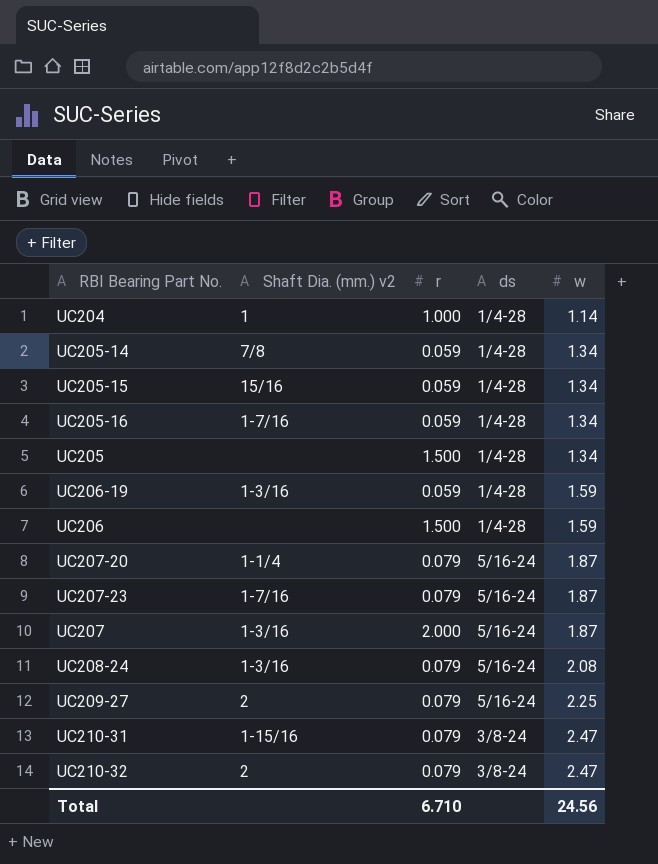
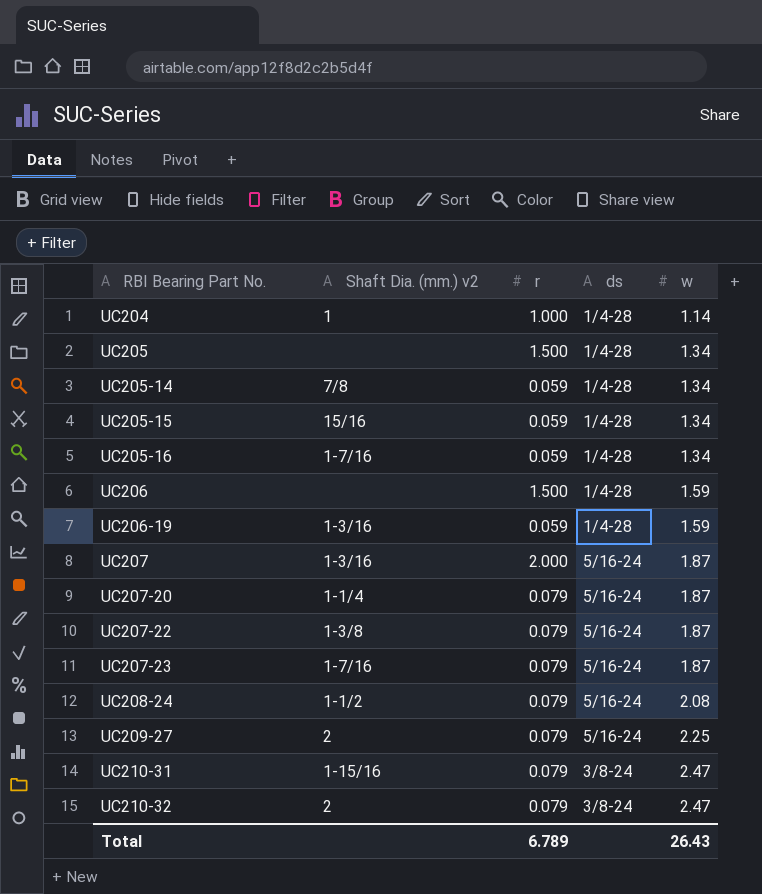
row order: w ascending -> RBI Bearing Part No. ascending
row UC207-22: none -> 1-3/8 | 0.079 | 5/16-24 | 1.87
UC208-24 | Shaft Dia. (mm.) v2: 1-3/16 -> 1-1/2
Total | r: 6.710 -> 6.789
Total | w: 24.56 -> 26.43

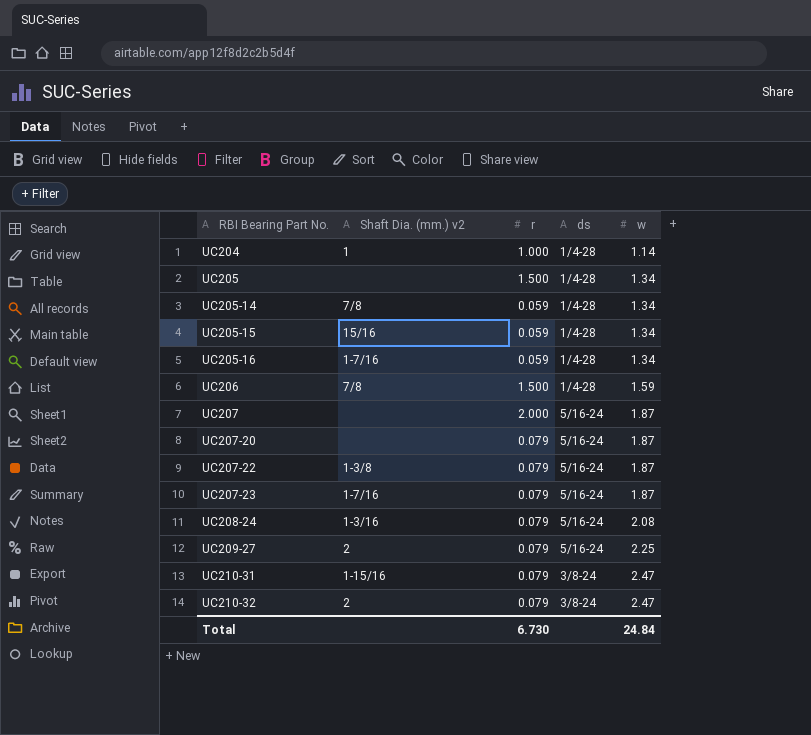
row UC206-19: 1-3/16 | 0.059 | 1/4-28 | 1.59 -> none
UC206 | Shaft Dia. (mm.) v2: none -> 7/8
UC207 | Shaft Dia. (mm.) v2: 1-3/16 -> none
UC207-20 | Shaft Dia. (mm.) v2: 1-1/4 -> none
UC208-24 | Shaft Dia. (mm.) v2: 1-1/2 -> 1-3/16
Total | r: 6.789 -> 6.730
Total | w: 26.43 -> 24.84

